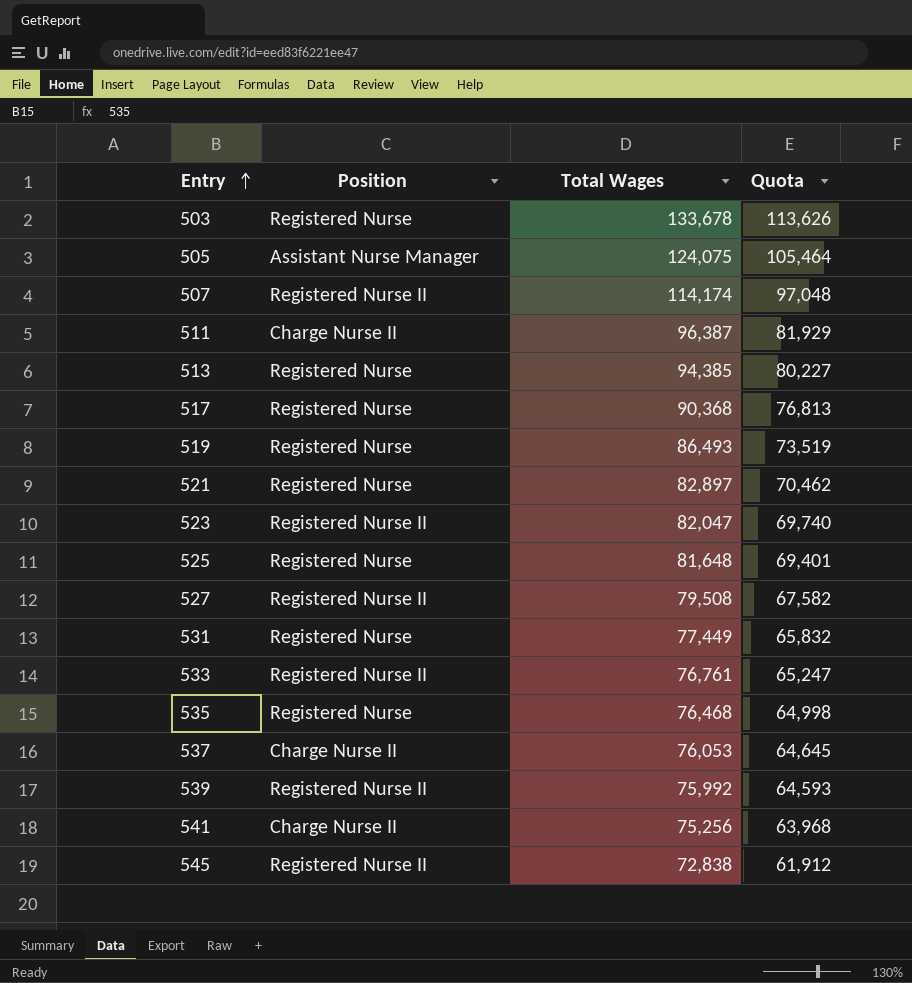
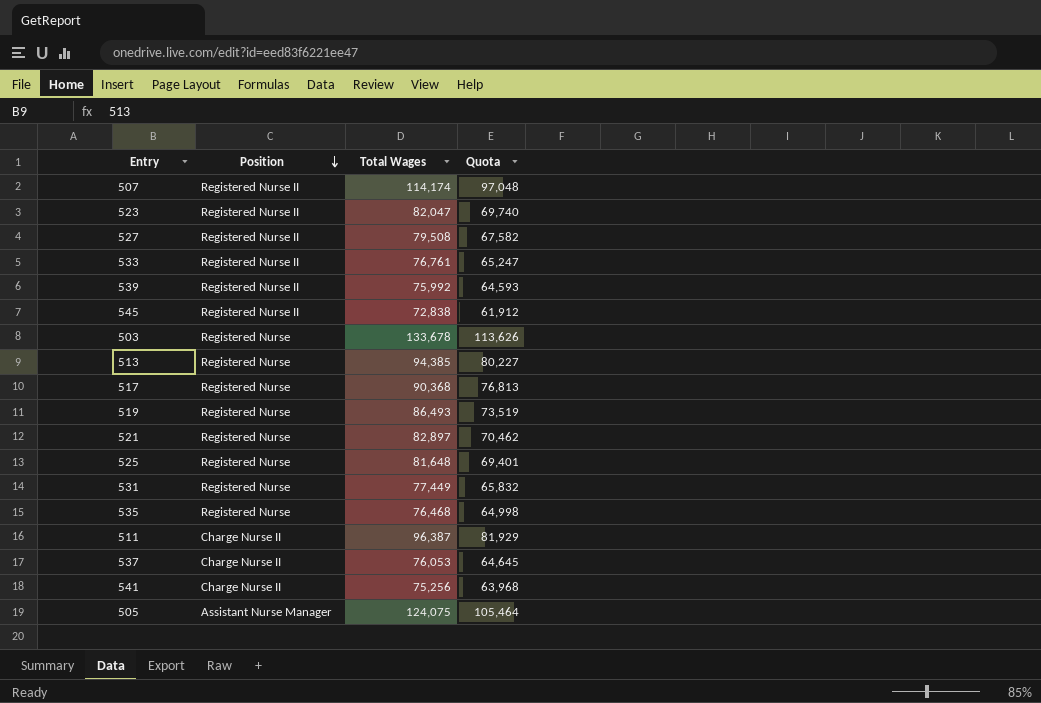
row order: Entry ascending -> Position descending

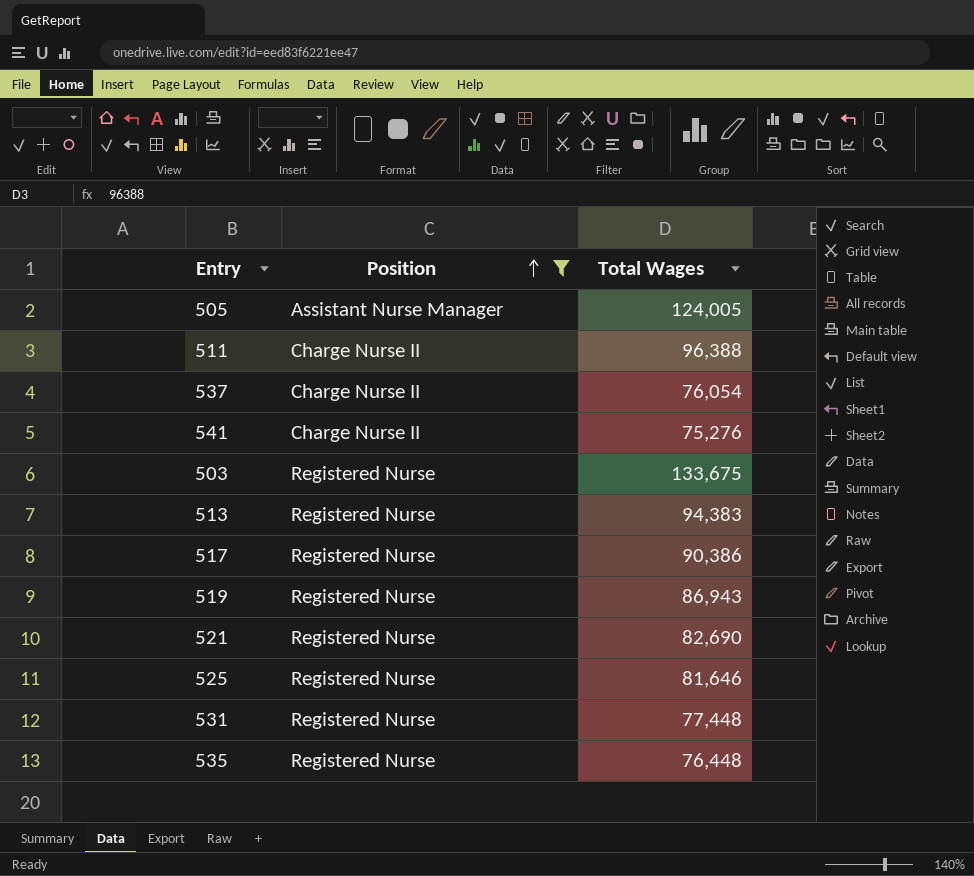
filter: none -> Position != Registered Nurse II
row order: Position descending -> Position ascending
column Quota | formula: [Total Wages] * 0.85 -> none
505 | Total Wages: 124,075 -> 124,005
511 | Total Wages: 96,387 -> 96,388
537 | Total Wages: 76,053 -> 76,054
541 | Total Wages: 75,256 -> 75,276
503 | Total Wages: 133,678 -> 133,675
513 | Total Wages: 94,385 -> 94,383
517 | Total Wages: 90,368 -> 90,386
519 | Total Wages: 86,493 -> 86,943
521 | Total Wages: 82,897 -> 82,690
525 | Total Wages: 81,648 -> 81,646
531 | Total Wages: 77,449 -> 77,448
535 | Total Wages: 76,468 -> 76,448

